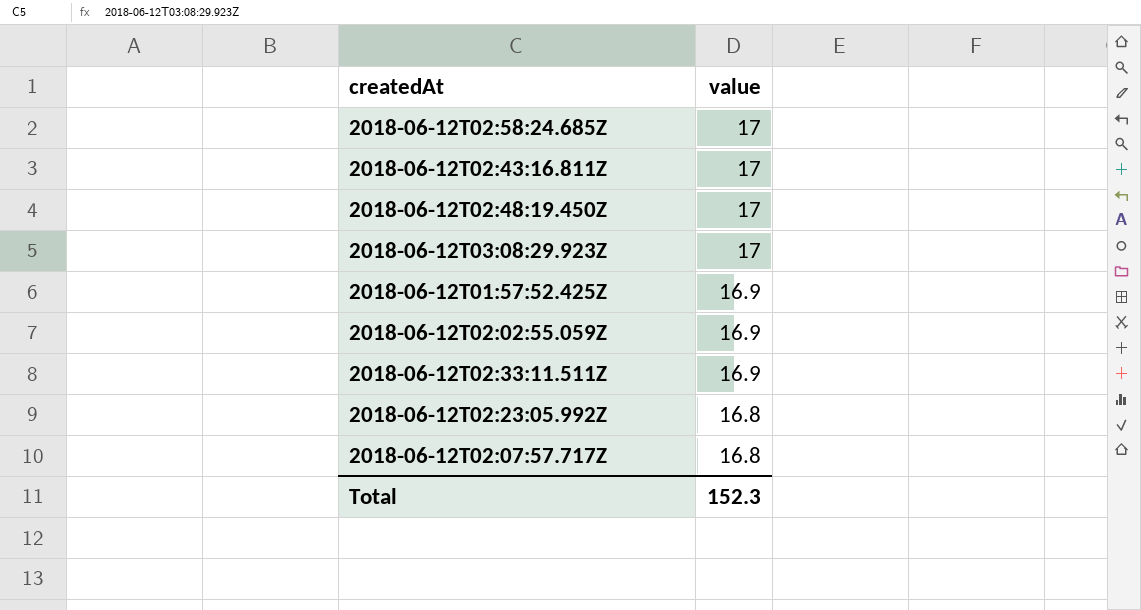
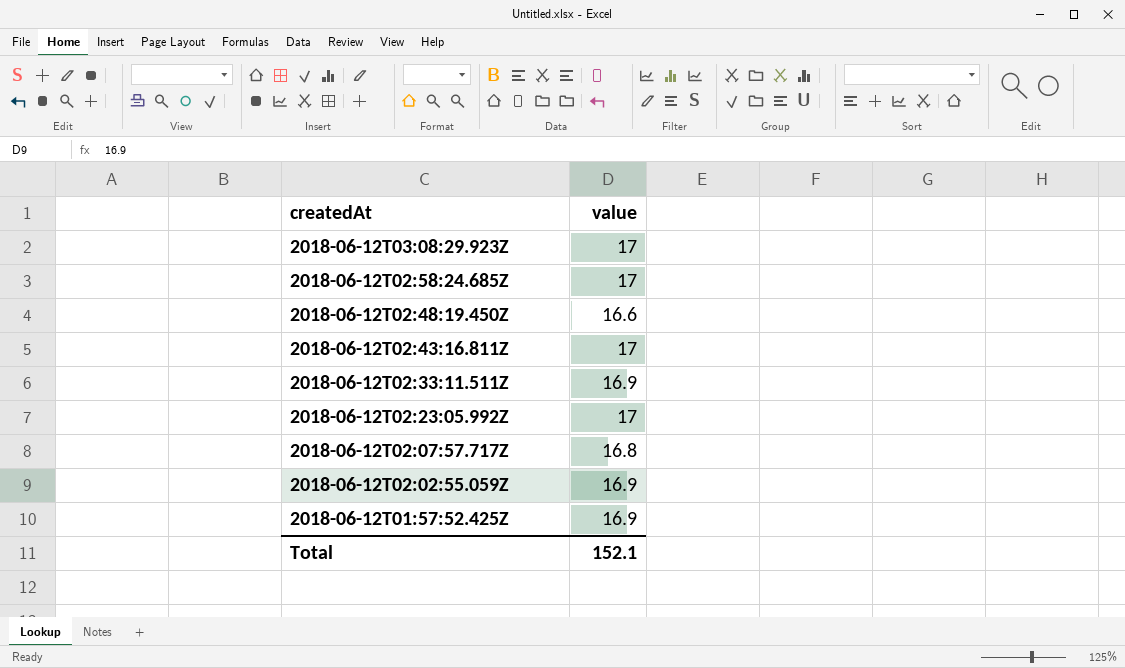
row order: value descending -> createdAt descending
2018-06-12T02:48:19.450Z | value: 17 -> 16.6
2018-06-12T02:23:05.992Z | value: 16.8 -> 17
Total | value: 152.3 -> 152.1

